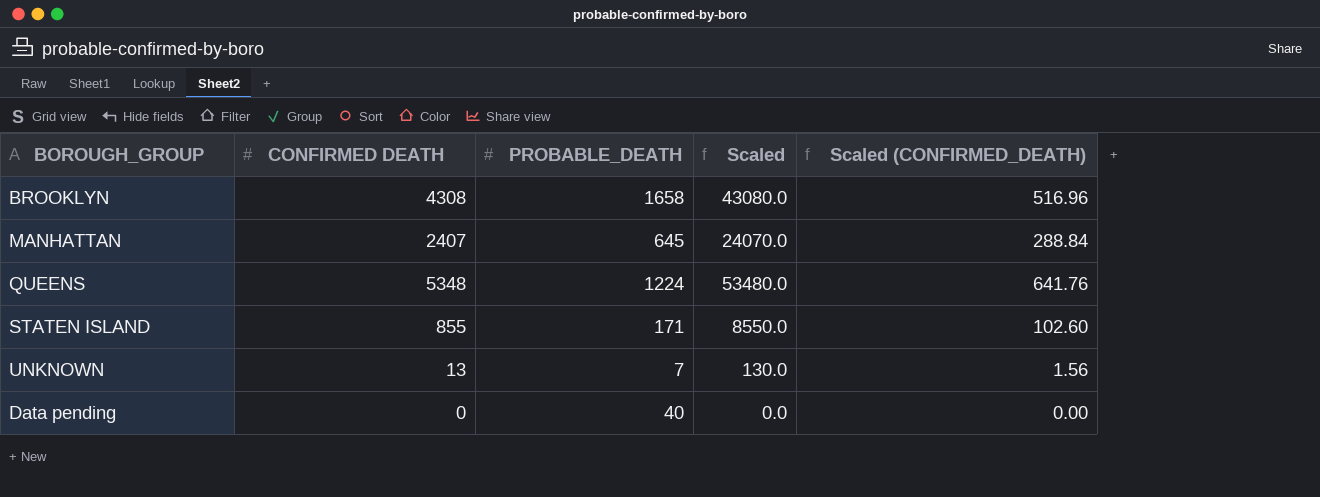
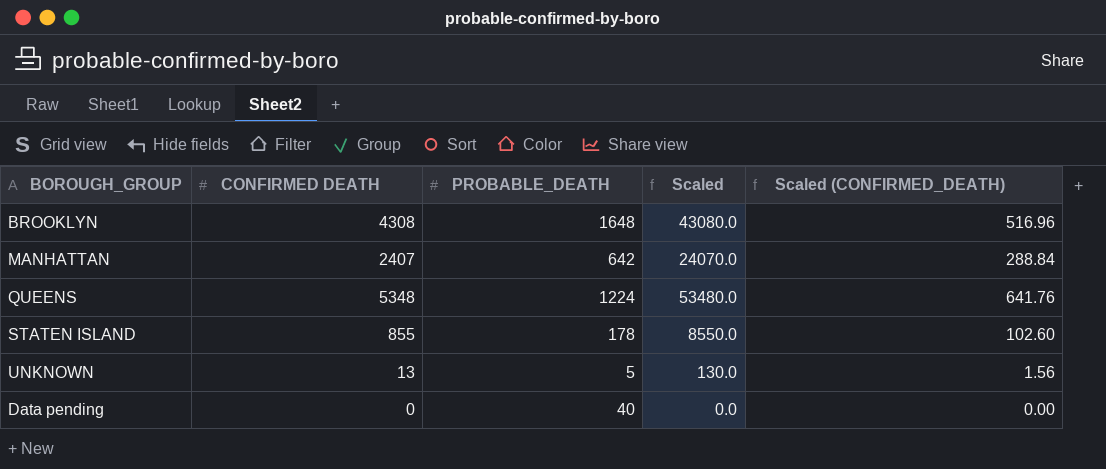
BROOKLYN | PROBABLE_DEATH: 1658 -> 1648
MANHATTAN | PROBABLE_DEATH: 645 -> 642
STATEN ISLAND | PROBABLE_DEATH: 171 -> 178
UNKNOWN | PROBABLE_DEATH: 7 -> 5

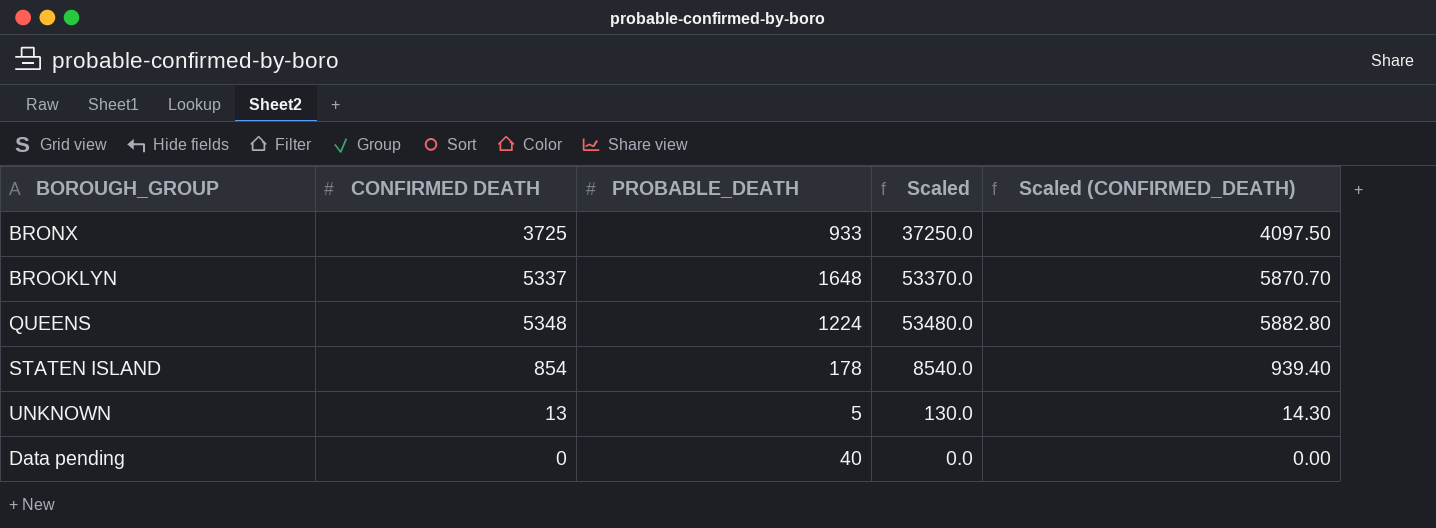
column Scaled (CONFIRMED_DEATH) | formula: [CONFIRMED DEATH] * 0.12 -> [CONFIRMED DEATH] * 1.1
row MANHATTAN: 2407 | 642 | 24070.0 | 288.84 -> none
row BRONX: none -> 3725 | 933 | 37250.0 | 4097.50
BROOKLYN | CONFIRMED DEATH: 4308 -> 5337
BROOKLYN | Scaled: 43080.0 -> 53370.0
STATEN ISLAND | CONFIRMED DEATH: 855 -> 854
STATEN ISLAND | Scaled: 8550.0 -> 8540.0

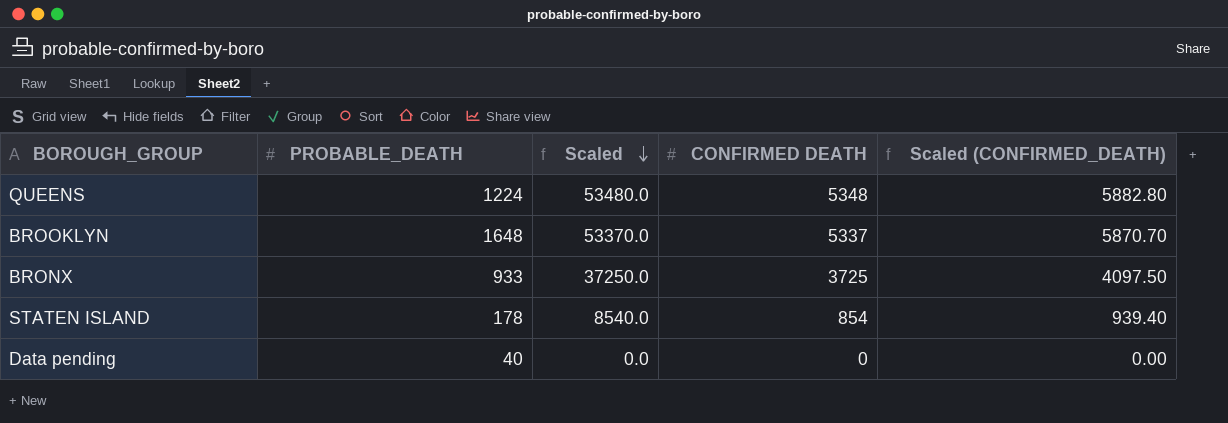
row order: none -> Scaled descending
column CONFIRMED DEATH | position: 2 -> 4
row UNKNOWN: 13 | 5 | 130.0 | 14.30 -> none

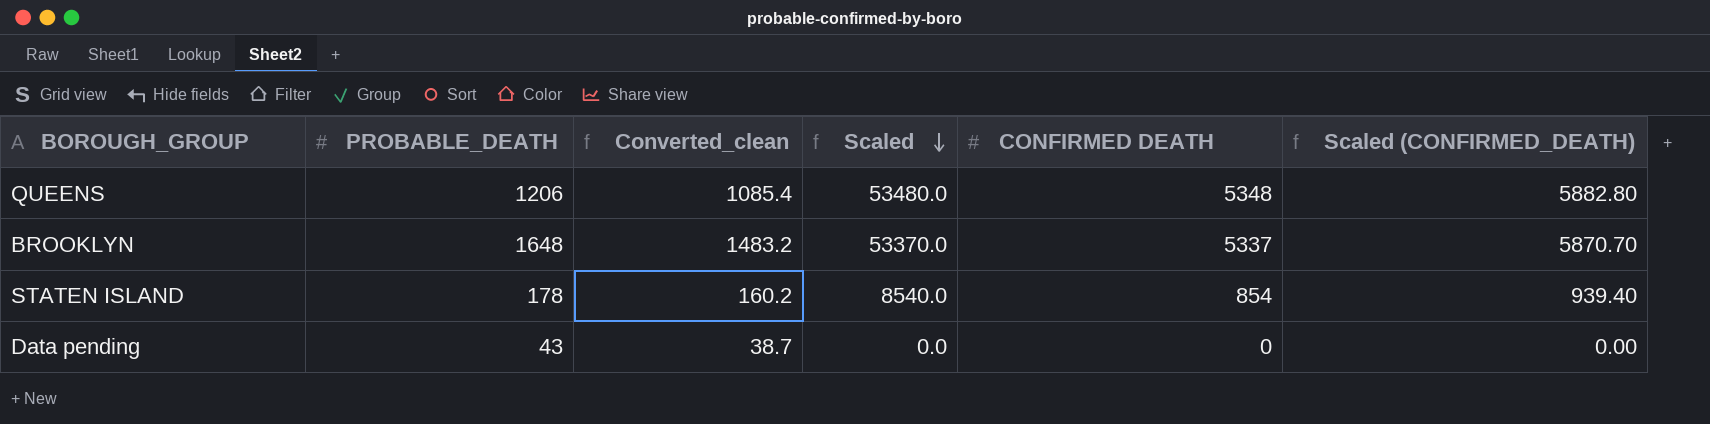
column Converted_clean | formula: none -> [PROBABLE_DEATH] * 0.9
row BRONX: 933 | 37250.0 | 3725 | 4097.50 -> none
QUEENS | PROBABLE_DEATH: 1224 -> 1206
Data pending | PROBABLE_DEATH: 40 -> 43

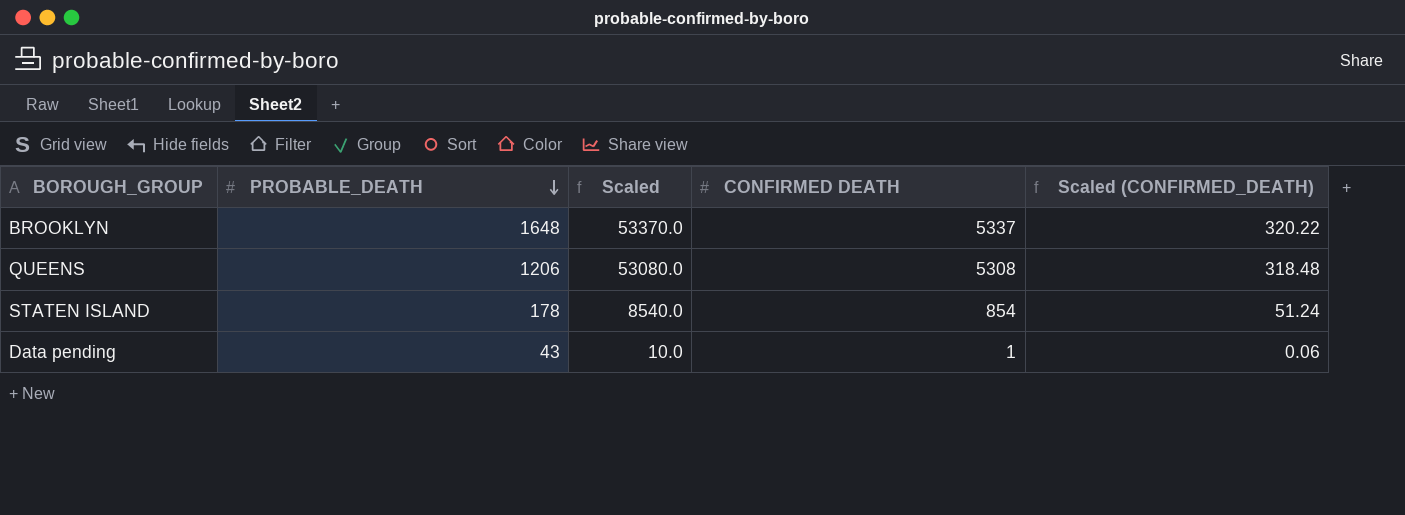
row order: Scaled descending -> PROBABLE_DEATH descending
column Converted_clean | formula: [PROBABLE_DEATH] * 0.9 -> none
column Scaled (CONFIRMED_DEATH) | formula: [CONFIRMED DEATH] * 1.1 -> [CONFIRMED DEATH] * 0.06
QUEENS | Scaled: 53480.0 -> 53080.0
QUEENS | CONFIRMED DEATH: 5348 -> 5308
Data pending | Scaled: 0.0 -> 10.0
Data pending | CONFIRMED DEATH: 0 -> 1

